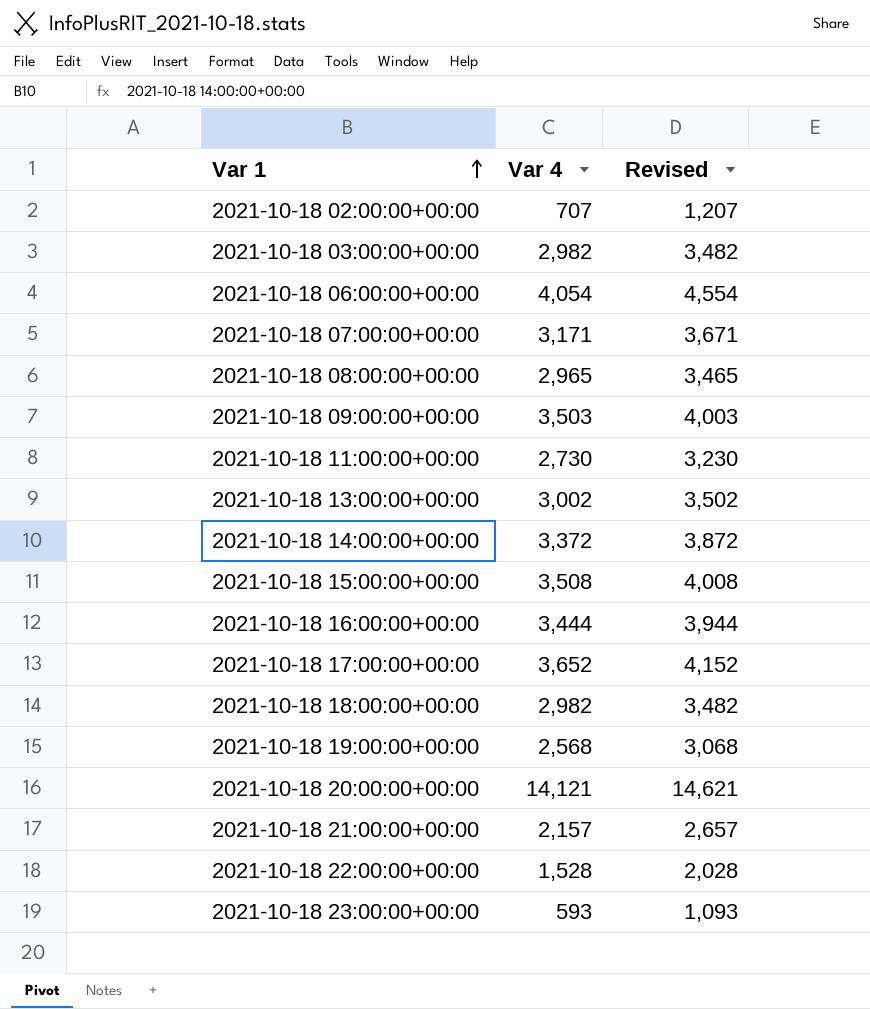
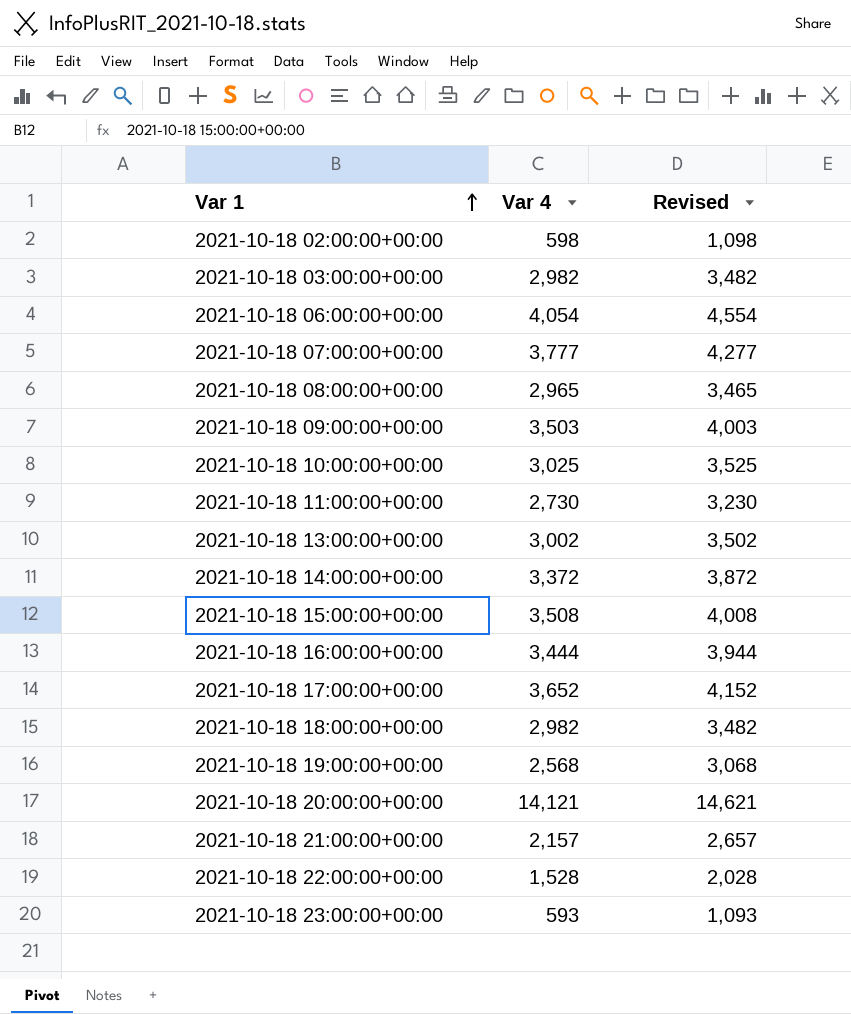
2021-10-18 02:00:00+00:00 | Var 4: 707 -> 598
2021-10-18 02:00:00+00:00 | Revised: 1,207 -> 1,098
2021-10-18 07:00:00+00:00 | Var 4: 3,171 -> 3,777
2021-10-18 07:00:00+00:00 | Revised: 3,671 -> 4,277
row 2021-10-18 10:00:00+00:00: none -> 3,025 | 3,525

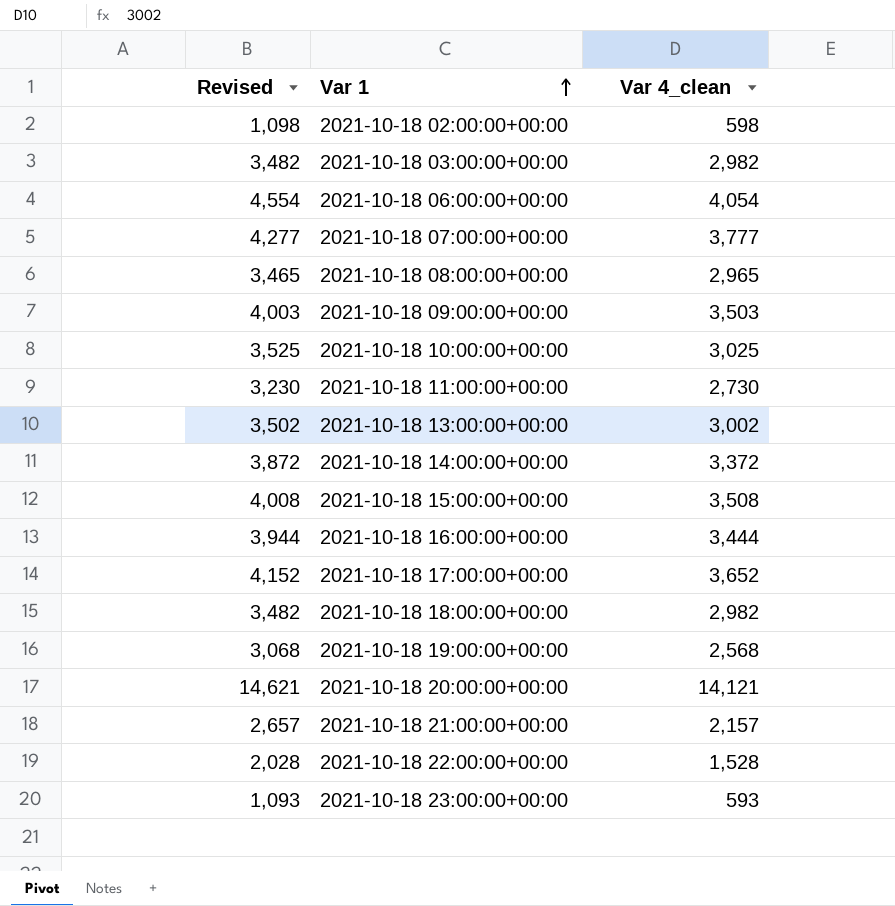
column Revised | position: 3 -> 1
column name: Var 4 -> Var 4_clean

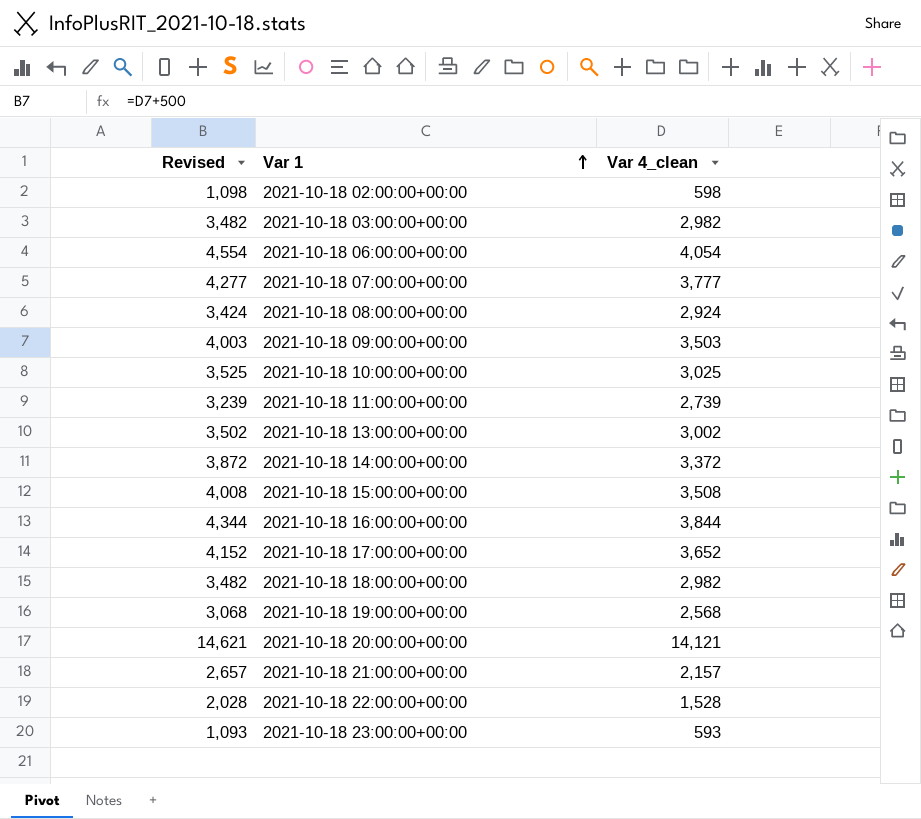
2021-10-18 08:00:00+00:00 | Revised: 3,465 -> 3,424
2021-10-18 08:00:00+00:00 | Var 4_clean: 2,965 -> 2,924
2021-10-18 11:00:00+00:00 | Revised: 3,230 -> 3,239
2021-10-18 11:00:00+00:00 | Var 4_clean: 2,730 -> 2,739
2021-10-18 16:00:00+00:00 | Revised: 3,944 -> 4,344
2021-10-18 16:00:00+00:00 | Var 4_clean: 3,444 -> 3,844

